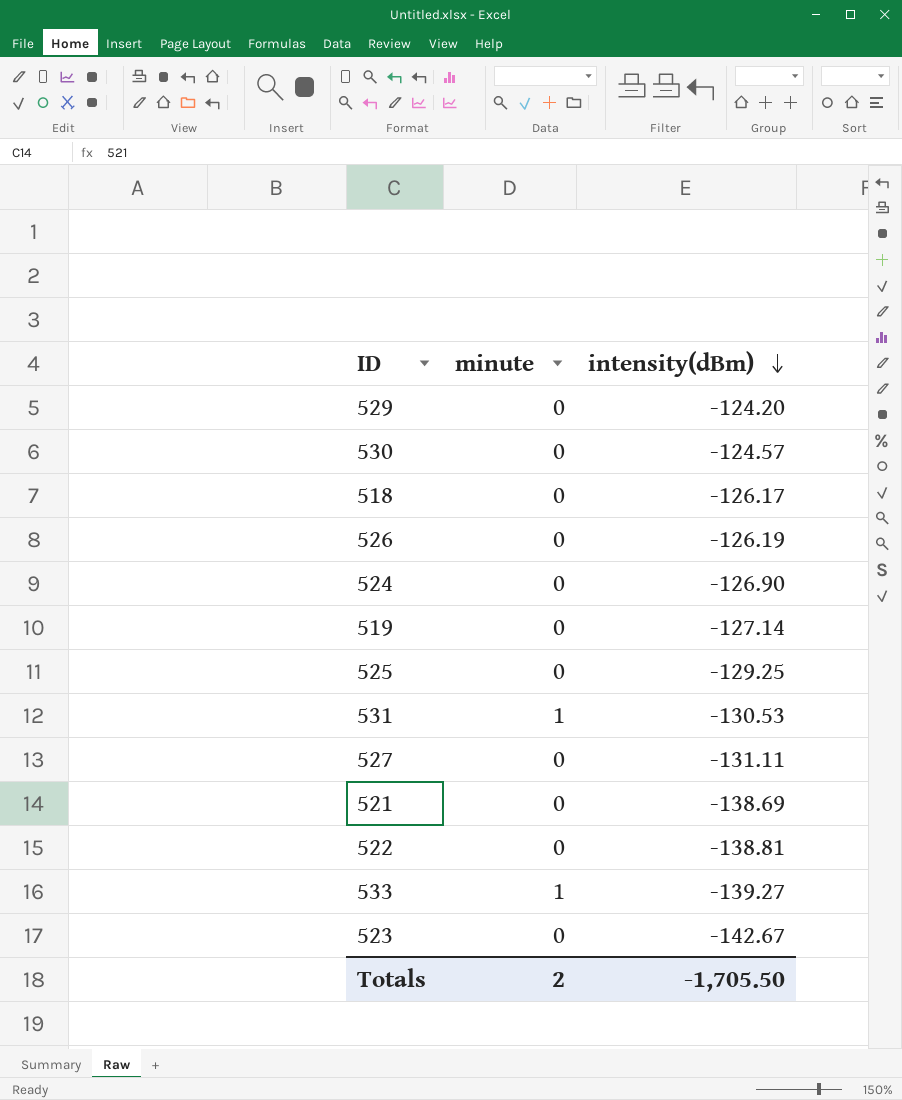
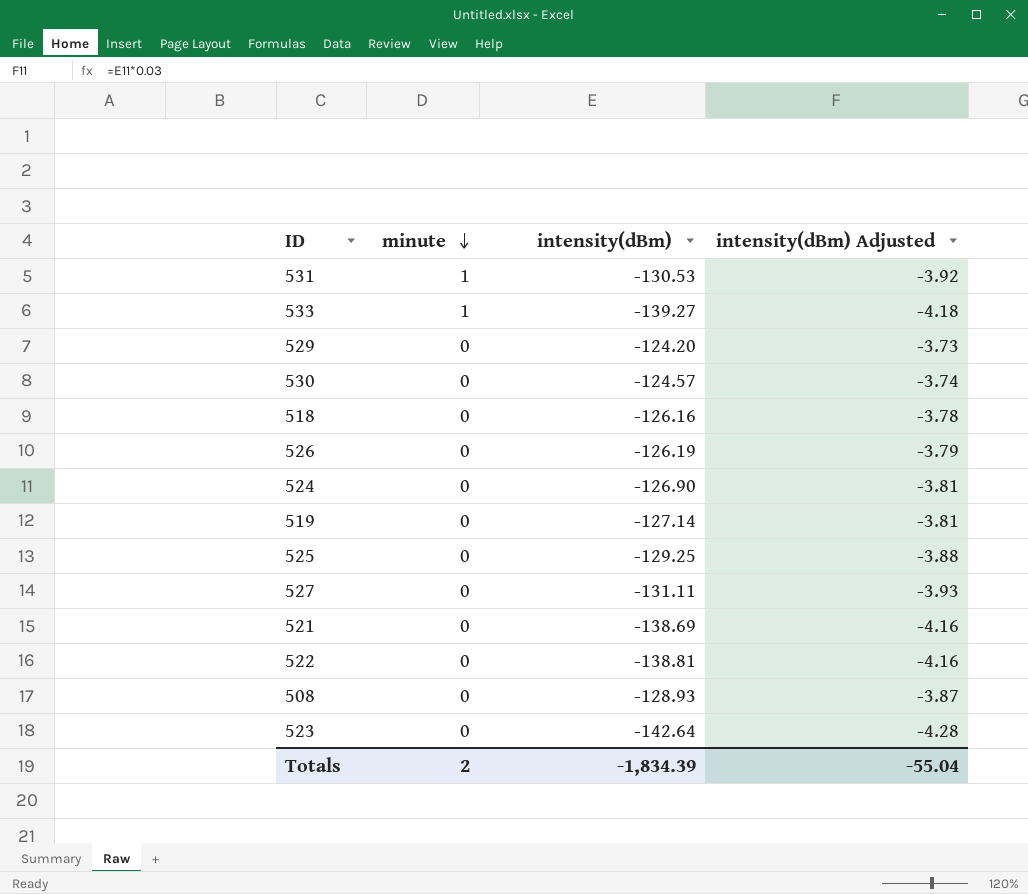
row order: intensity(dBm) descending -> minute descending
column intensity(dBm) Adjusted | formula: none -> [intensity(dBm)] * 0.03
518 | intensity(dBm): -126.17 -> -126.16
row 508: none -> 0 | -128.93 | -3.87
523 | intensity(dBm): -142.67 -> -142.64
Totals | intensity(dBm): -1,705.50 -> -1,834.39

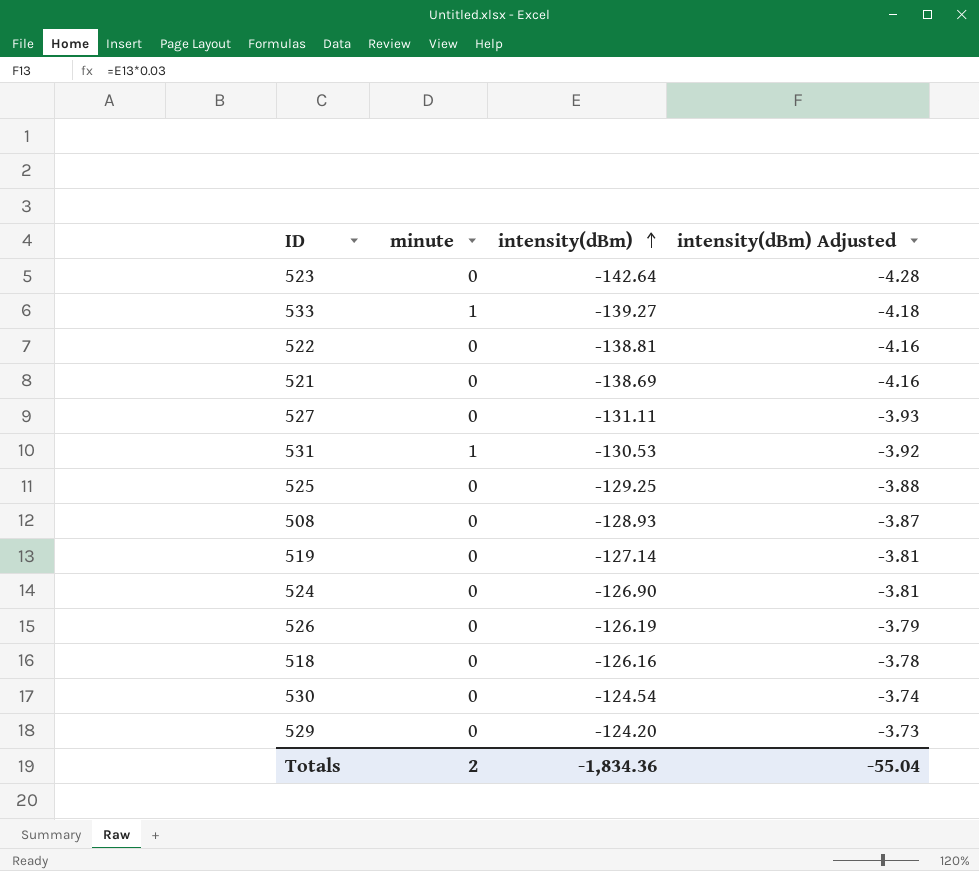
row order: minute descending -> intensity(dBm) ascending
530 | intensity(dBm): -124.57 -> -124.54
Totals | intensity(dBm): -1,834.39 -> -1,834.36

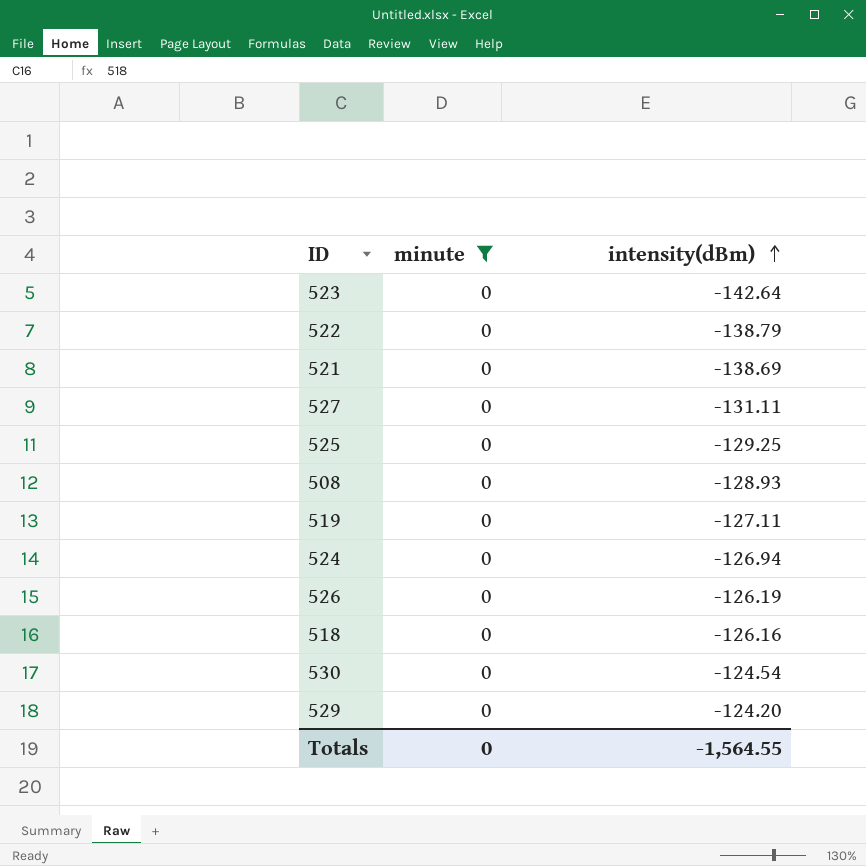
filter: none -> minute = 0
column intensity(dBm) Adjusted | formula: [intensity(dBm)] * 0.03 -> none
522 | intensity(dBm): -138.81 -> -138.79
519 | intensity(dBm): -127.14 -> -127.11
524 | intensity(dBm): -126.90 -> -126.94
Totals | minute: 2 -> 0
Totals | intensity(dBm): -1,834.36 -> -1,564.55

